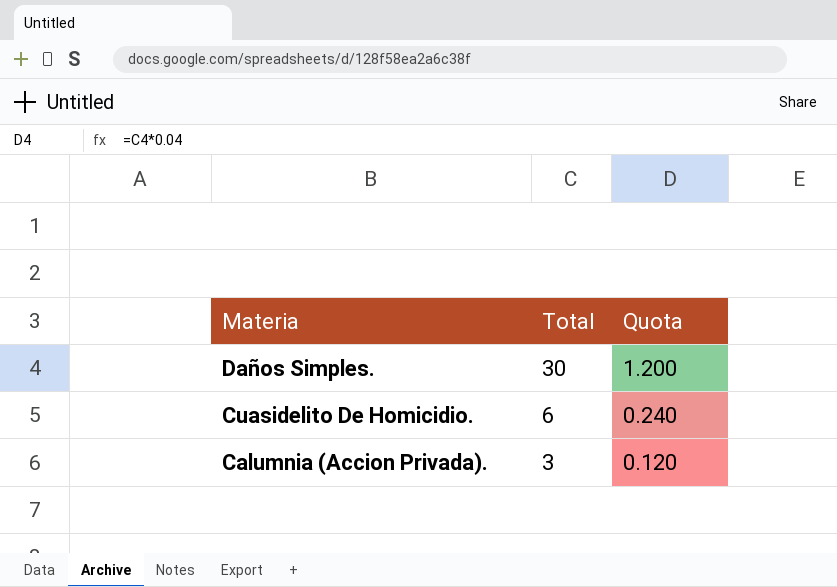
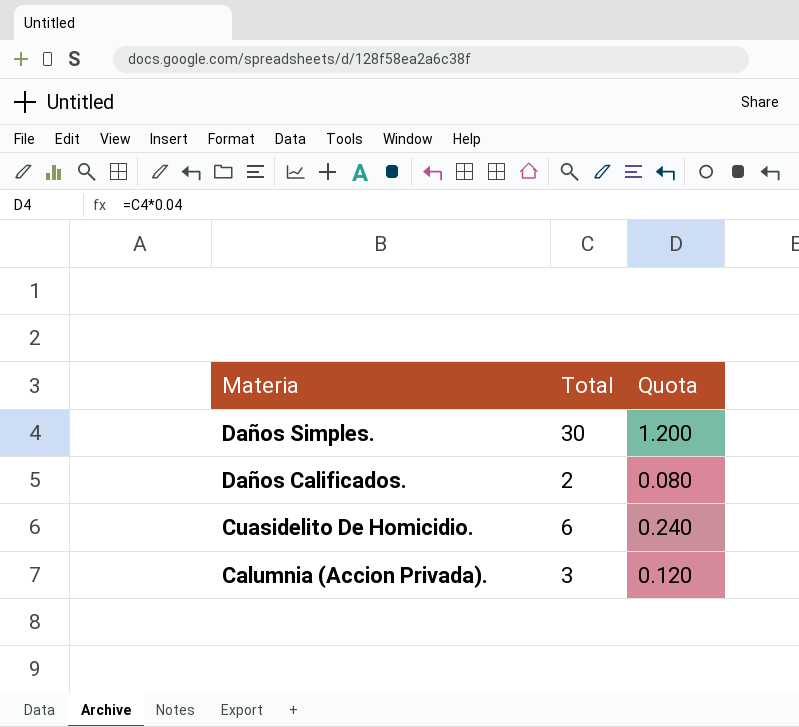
row Daños Calificados.: none -> 2 | 0.080

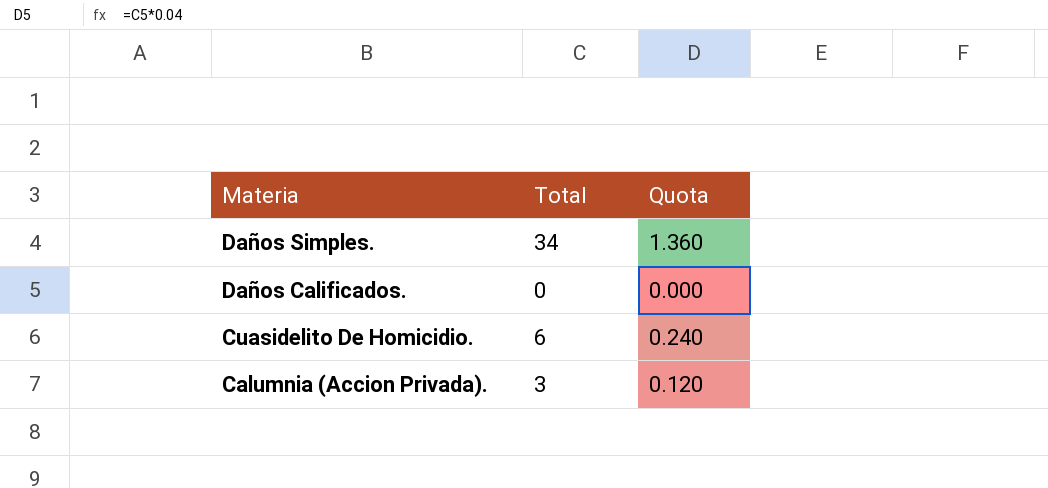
Daños Simples. | Total: 30 -> 34
Daños Simples. | Quota: 1.200 -> 1.360
Daños Calificados. | Total: 2 -> 0
Daños Calificados. | Quota: 0.080 -> 0.000

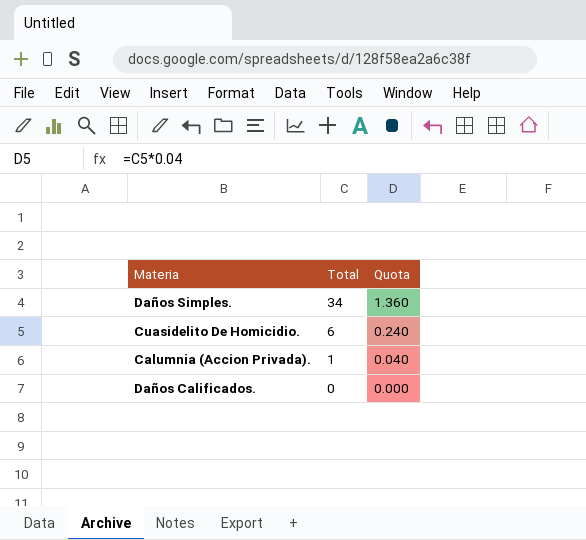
row order: Materia descending -> Total descending
Calumnia (Accion Privada). | Total: 3 -> 1
Calumnia (Accion Privada). | Quota: 0.120 -> 0.040

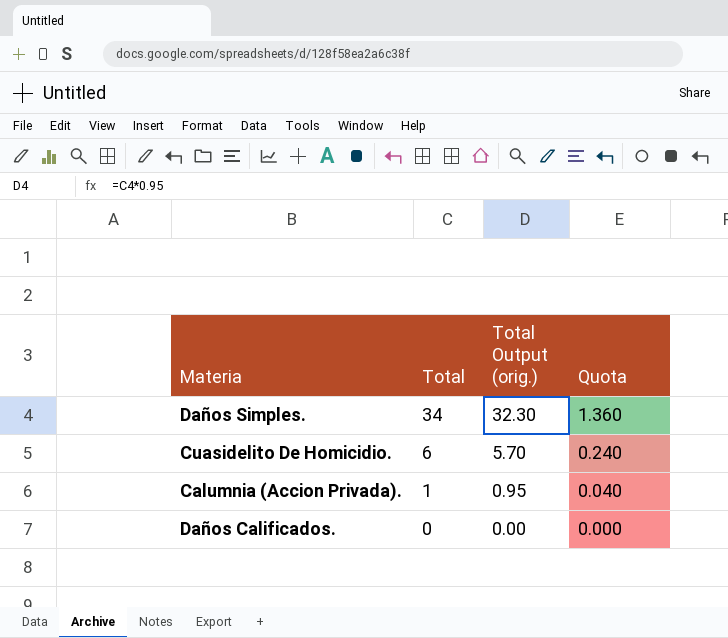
column Total Output (orig.) | formula: none -> [Total] * 0.95

